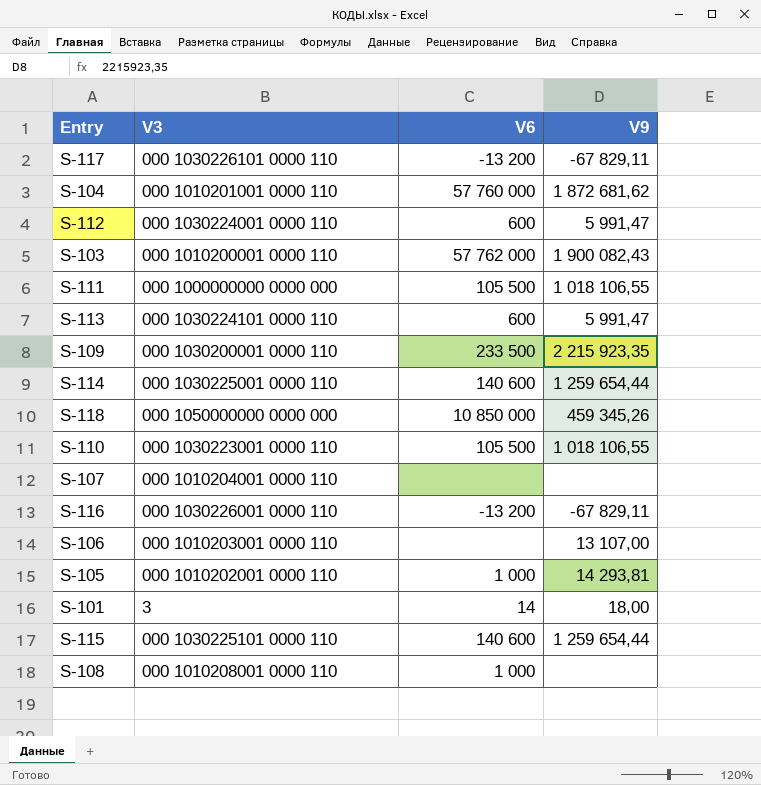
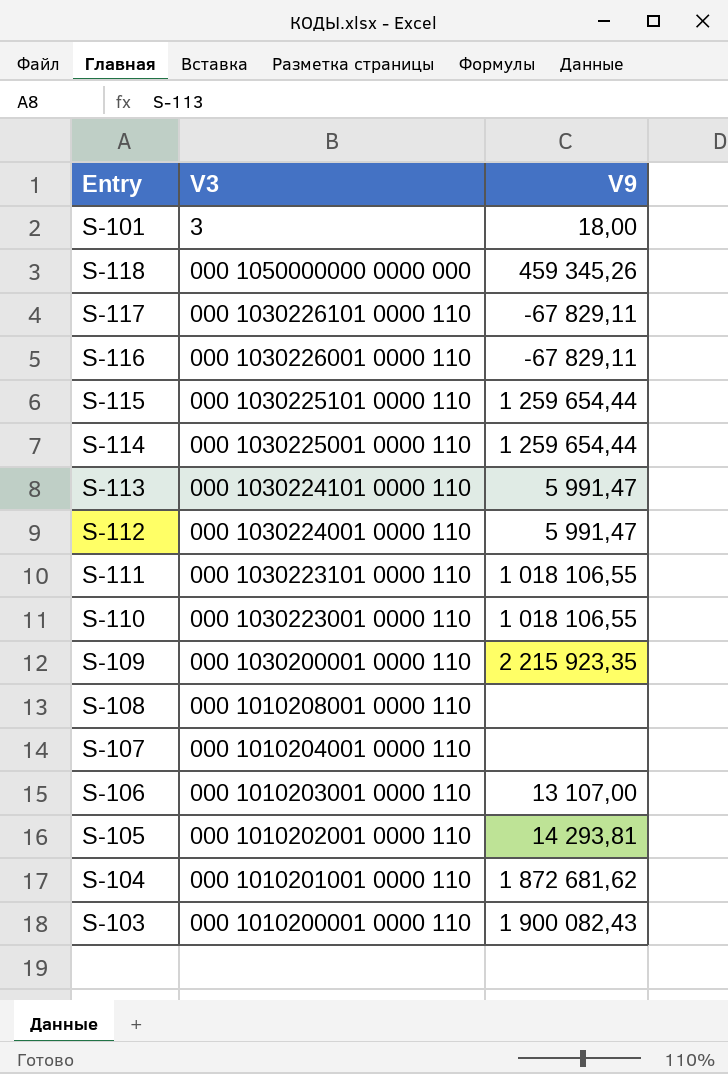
row order: none -> V3 descending
column V6 | position: 3 -> none
S-111 | V3: 000 1000000000 0000 000 -> 000 1030223101 0000 110

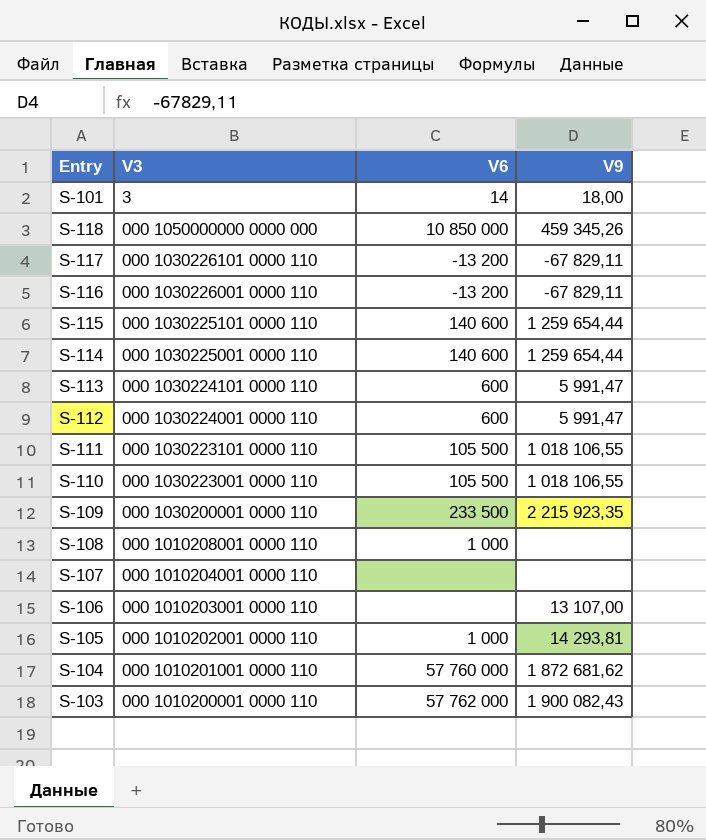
column V6 | position: none -> 3

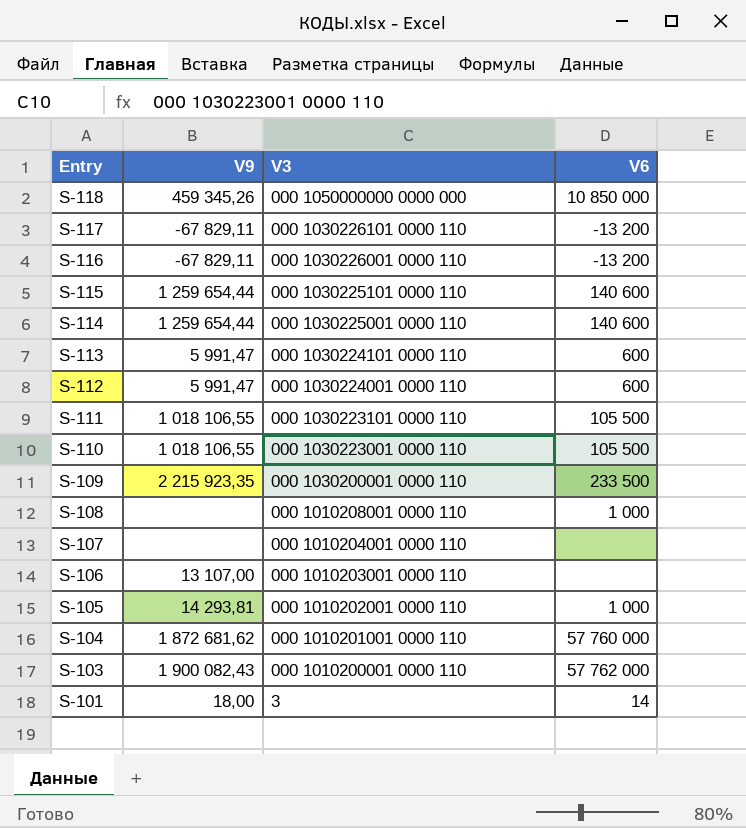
row order: V3 descending -> Entry descending
column V9 | position: 4 -> 2

